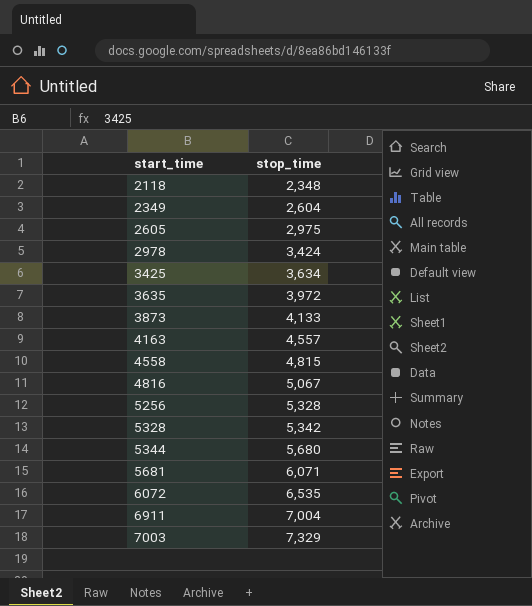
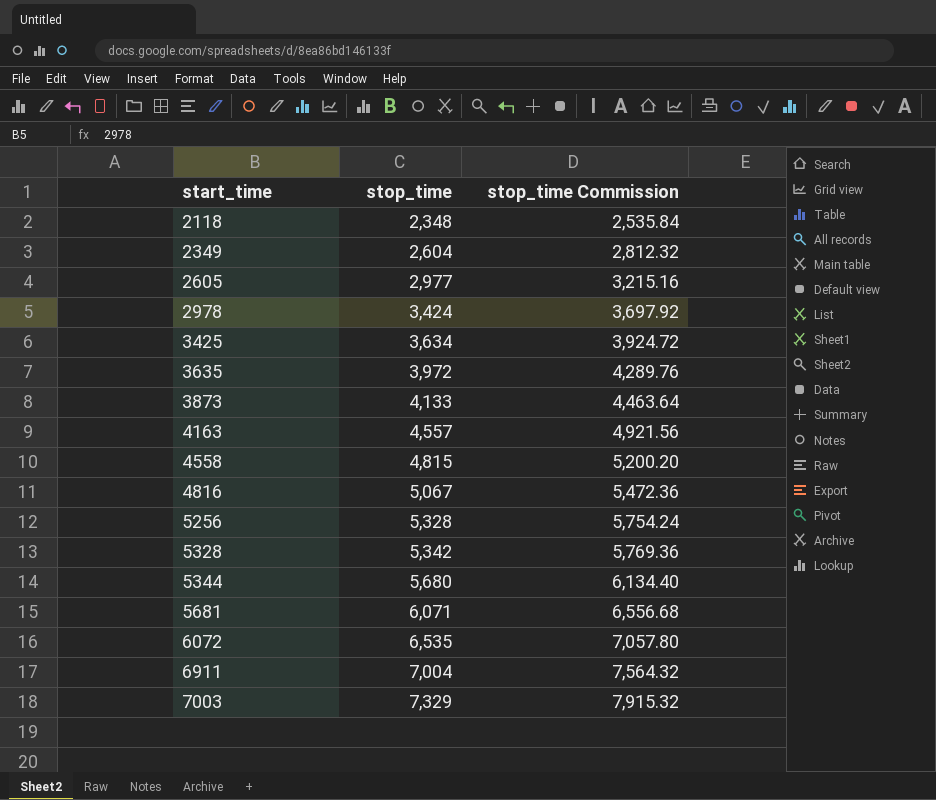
column stop_time Commission | formula: none -> [stop_time] * 1.08
2605 | stop_time: 2,975 -> 2,977

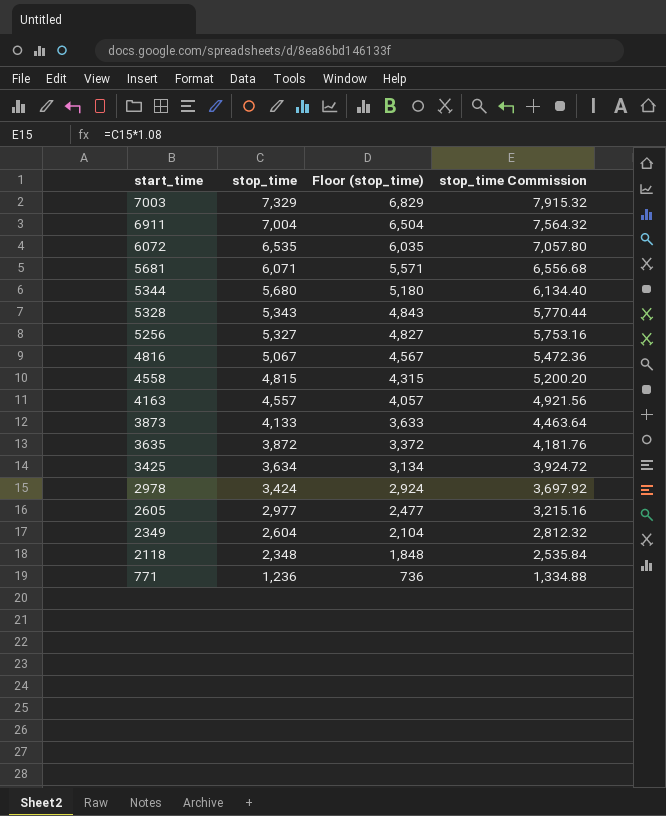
row order: start_time ascending -> start_time descending
column Floor (stop_time) | formula: none -> [stop_time] - 500
5328 | stop_time: 5,342 -> 5,343
5328 | stop_time Commission: 5,769.36 -> 5,770.44
5256 | stop_time: 5,328 -> 5,327
5256 | stop_time Commission: 5,754.24 -> 5,753.16
3635 | stop_time: 3,972 -> 3,872
3635 | stop_time Commission: 4,289.76 -> 4,181.76
row 771: none -> 1,236 | 736 | 1,334.88

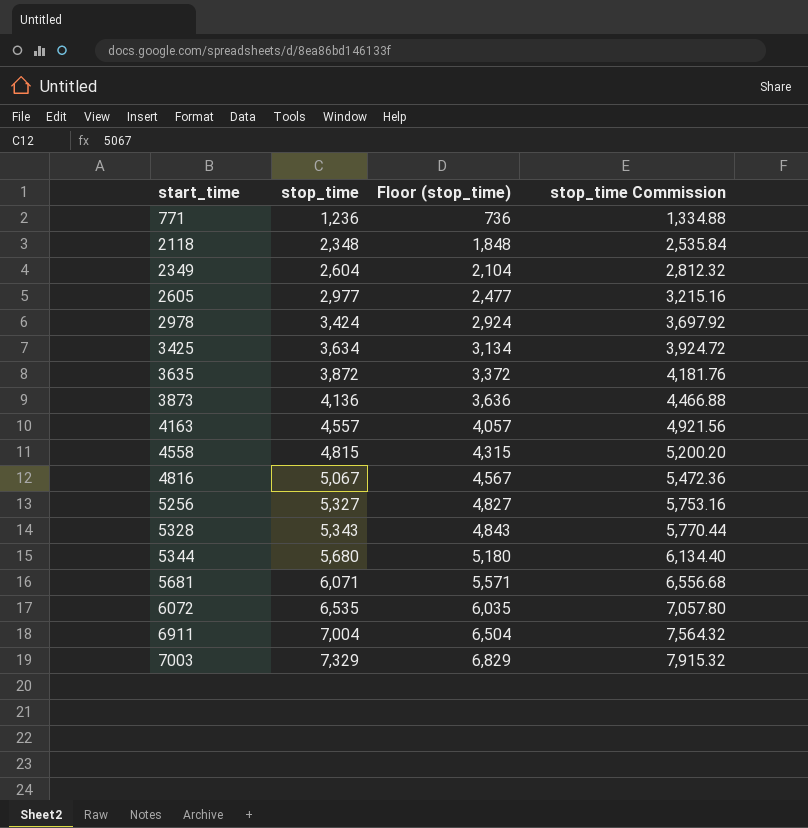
row order: start_time descending -> start_time ascending
3873 | stop_time: 4,133 -> 4,136
3873 | Floor (stop_time): 3,633 -> 3,636
3873 | stop_time Commission: 4,463.64 -> 4,466.88

